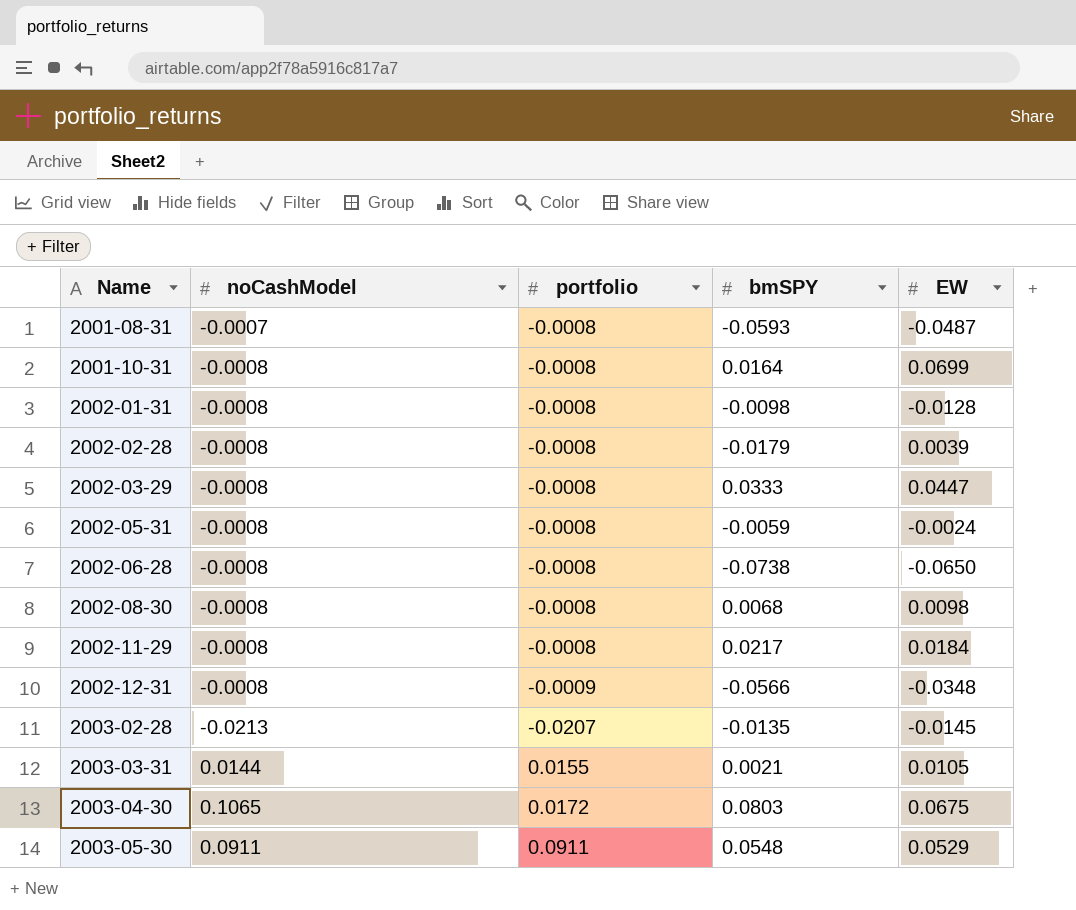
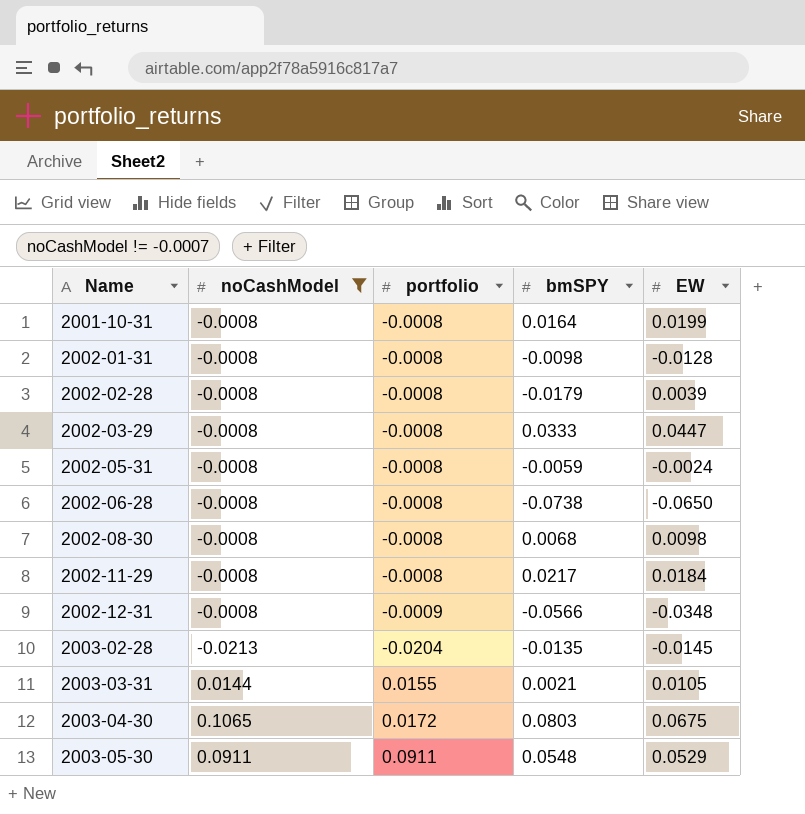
filter: none -> noCashModel != -0.0007
2001-10-31 | EW: 0.0699 -> 0.0199
2003-02-28 | portfolio: -0.0207 -> -0.0204

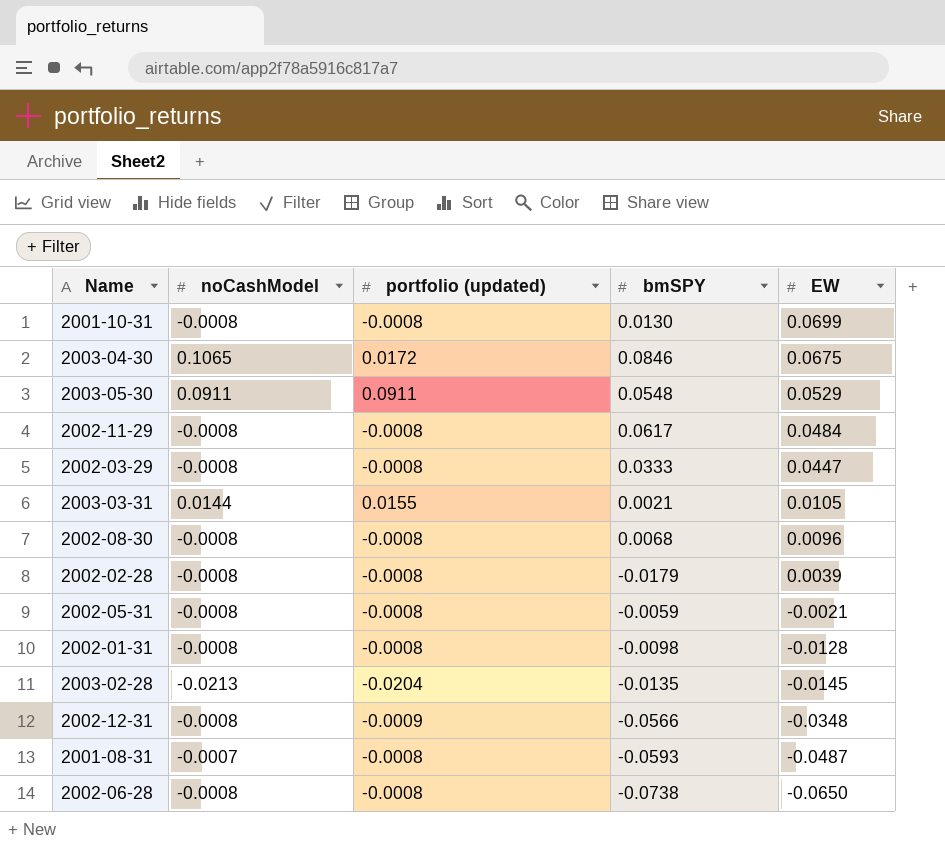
filter: noCashModel != -0.0007 -> none
row order: Name ascending -> EW descending
column name: portfolio -> portfolio (updated)
2001-10-31 | bmSPY: 0.0164 -> 0.0130
2001-10-31 | EW: 0.0199 -> 0.0699
2003-04-30 | bmSPY: 0.0803 -> 0.0846
2002-11-29 | bmSPY: 0.0217 -> 0.0617
2002-11-29 | EW: 0.0184 -> 0.0484
2002-08-30 | EW: 0.0098 -> 0.0096
2002-05-31 | EW: -0.0024 -> -0.0021

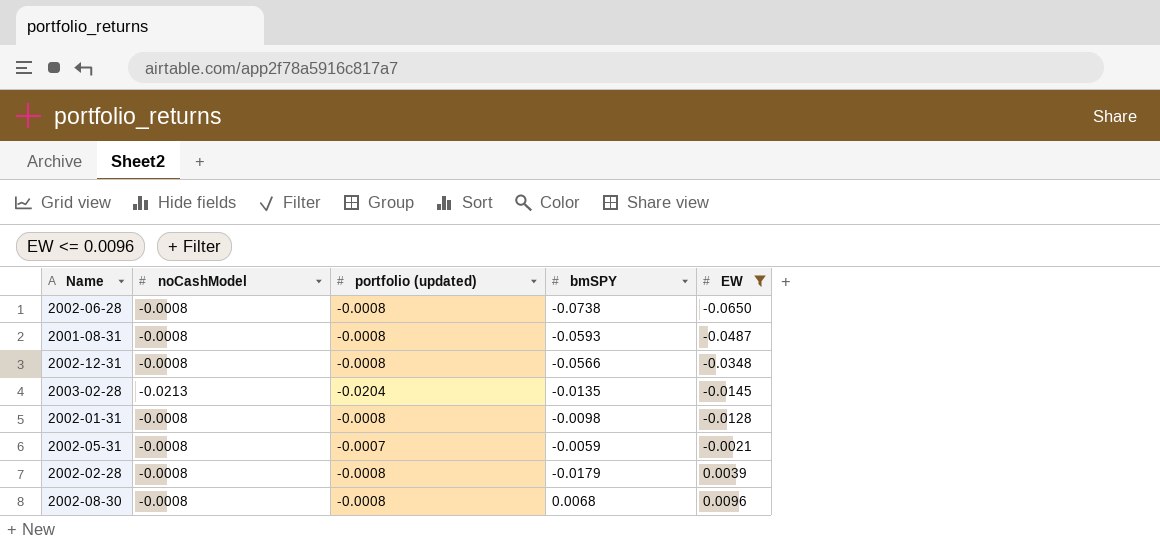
filter: none -> EW <= 0.0096
row order: EW descending -> EW ascending
2001-08-31 | noCashModel: -0.0007 -> -0.0008
2002-12-31 | portfolio (updated): -0.0009 -> -0.0008
2002-05-31 | portfolio (updated): -0.0008 -> -0.0007

